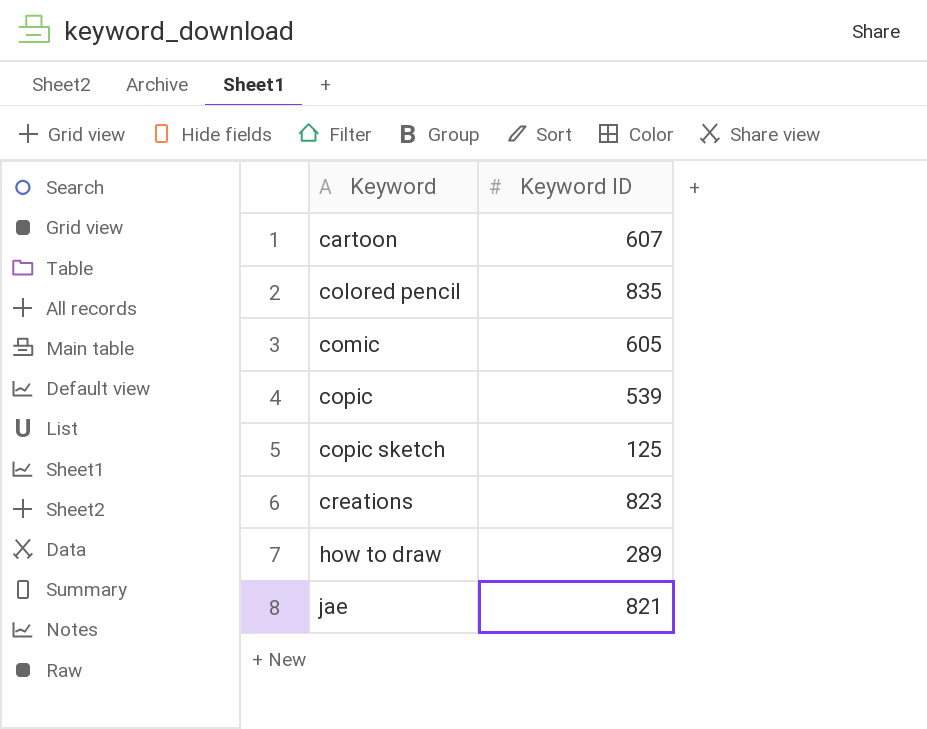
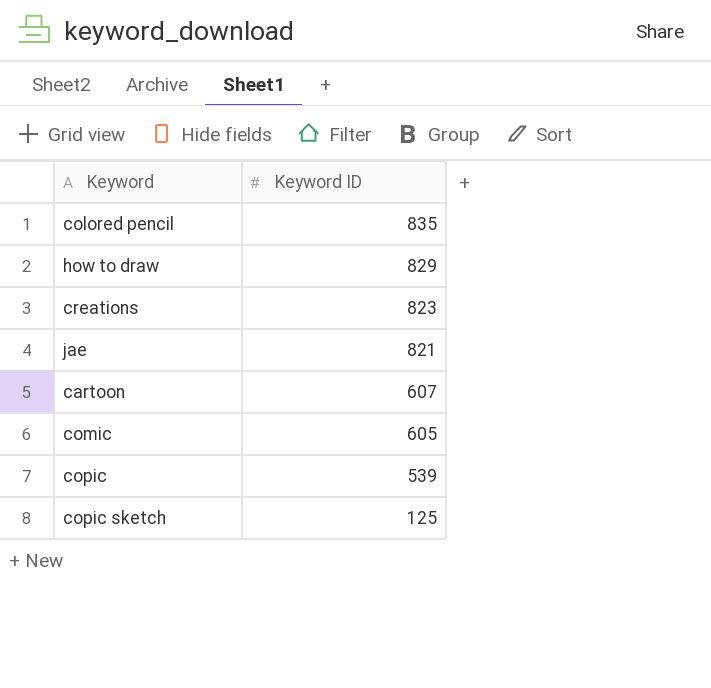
row order: Keyword ascending -> Keyword ID descending
how to draw | Keyword ID: 289 -> 829

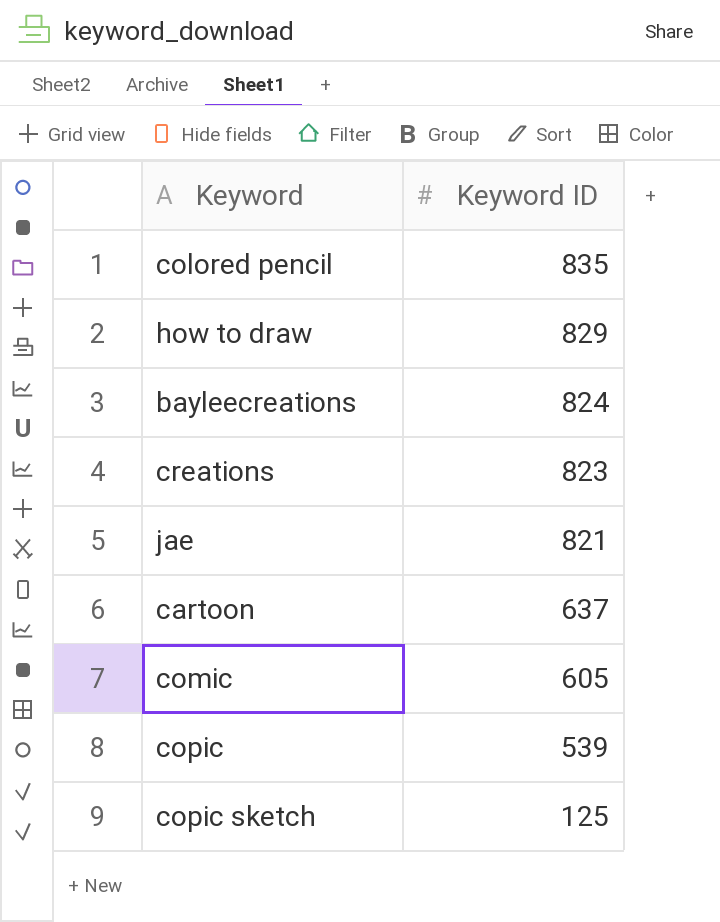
row bayleecreations: none -> 824
cartoon | Keyword ID: 607 -> 637

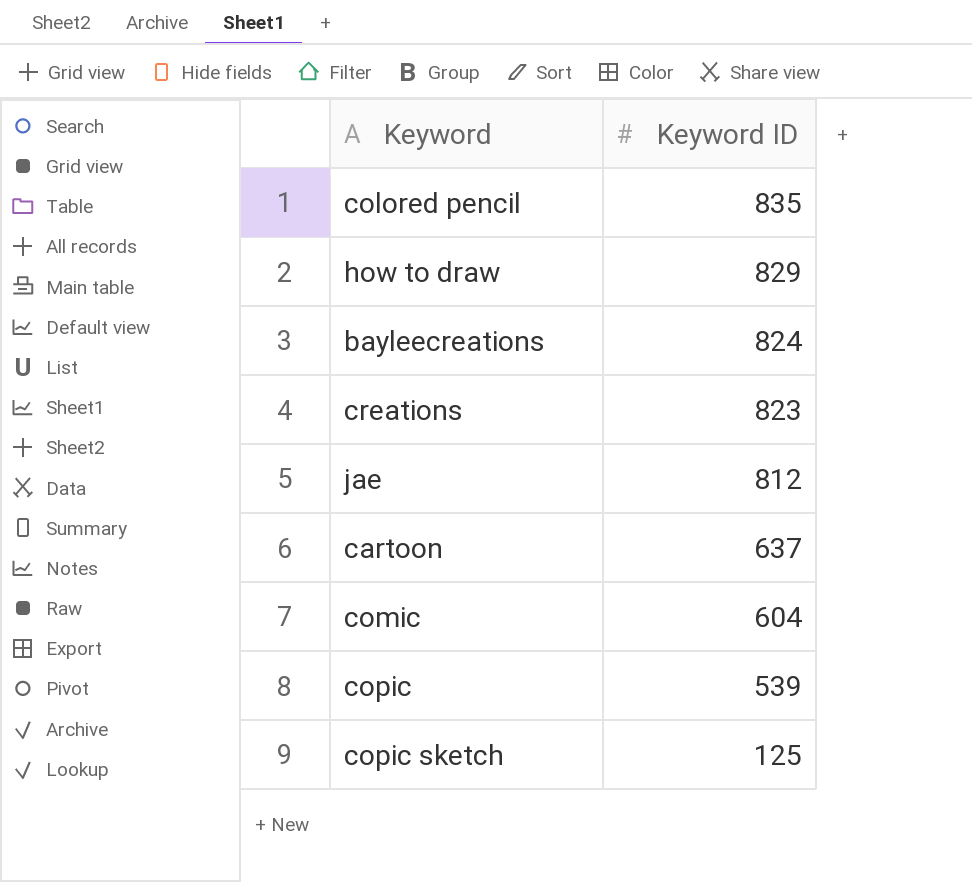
jae | Keyword ID: 821 -> 812
comic | Keyword ID: 605 -> 604

